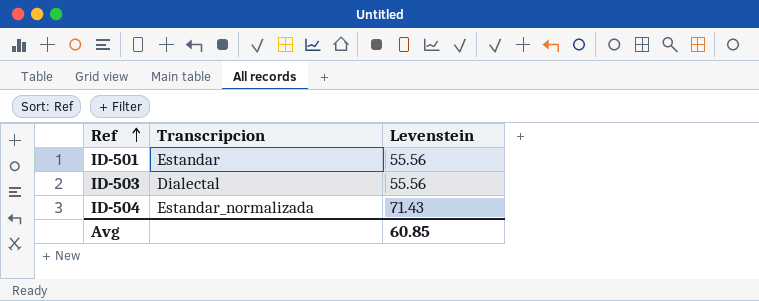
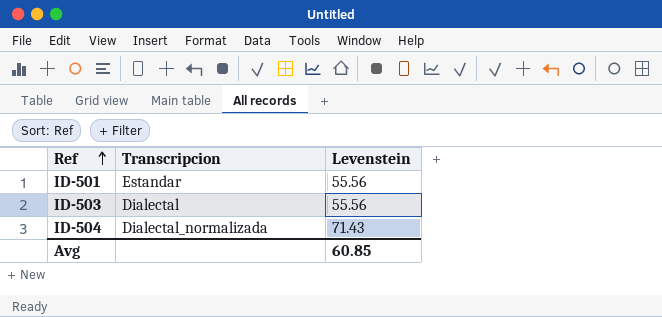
ID-504 | Transcripcion: Estandar_normalizada -> Dialectal_normalizada

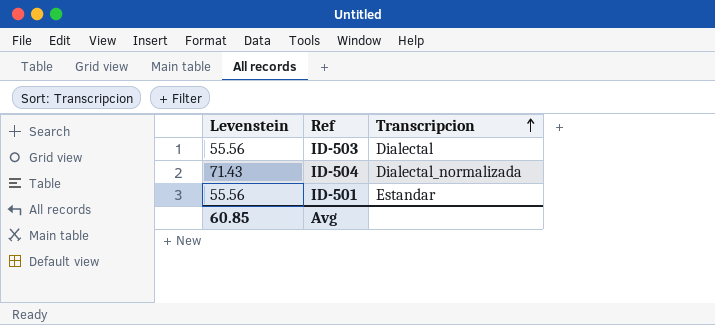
row order: Ref ascending -> Transcripcion ascending
column Levenstein | position: 3 -> 1

